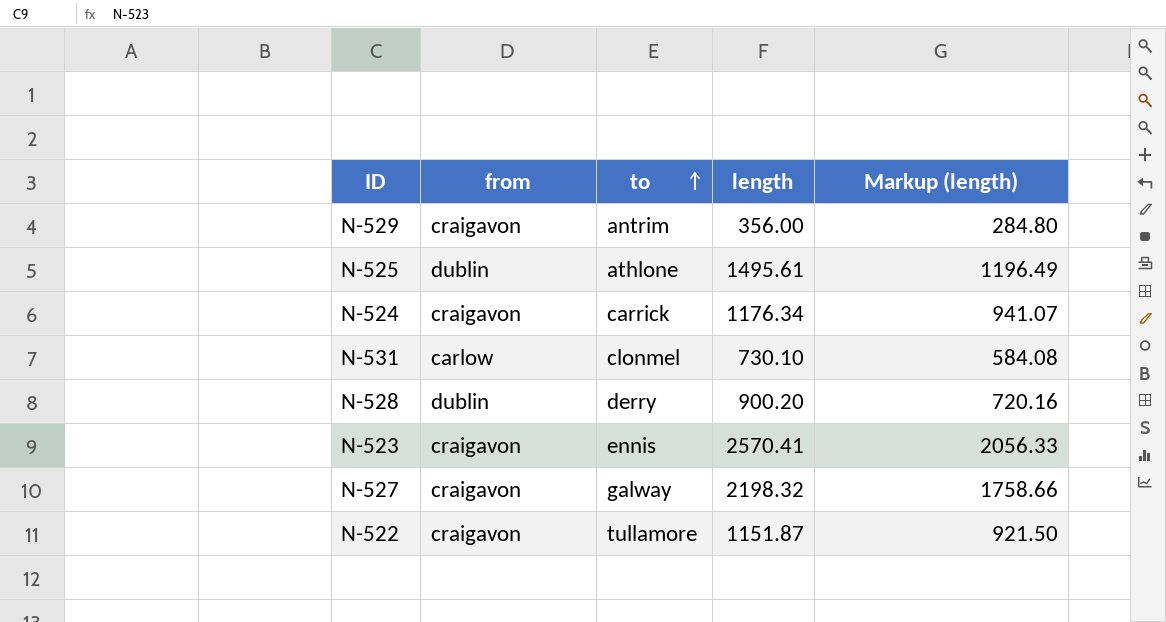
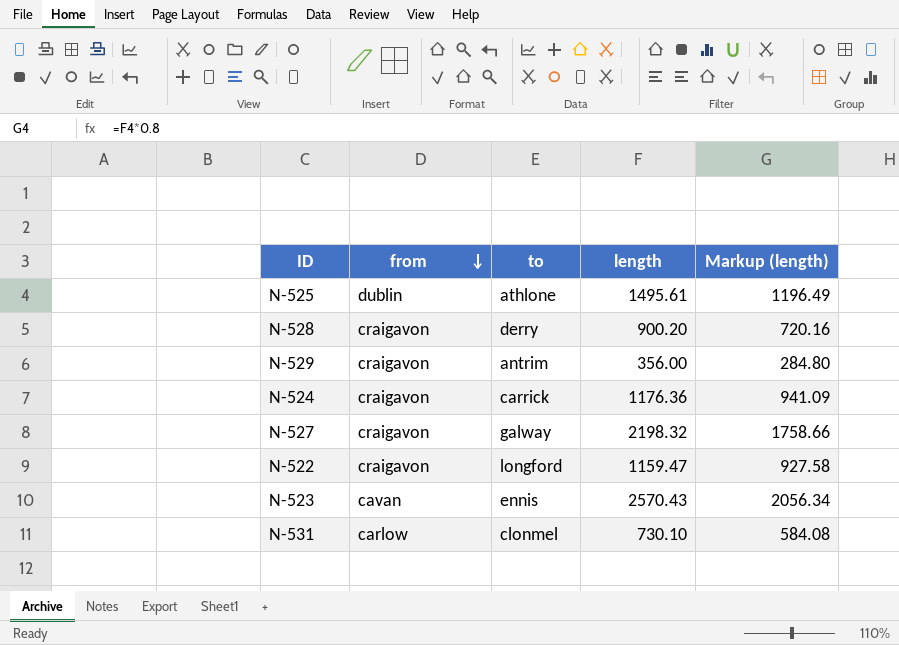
row order: to ascending -> from descending
N-528 | from: dublin -> craigavon
N-524 | length: 1176.34 -> 1176.36
N-524 | Markup (length): 941.07 -> 941.09
N-522 | to: tullamore -> longford
N-522 | length: 1151.87 -> 1159.47
N-522 | Markup (length): 921.50 -> 927.58
N-523 | from: craigavon -> cavan
N-523 | length: 2570.41 -> 2570.43
N-523 | Markup (length): 2056.33 -> 2056.34

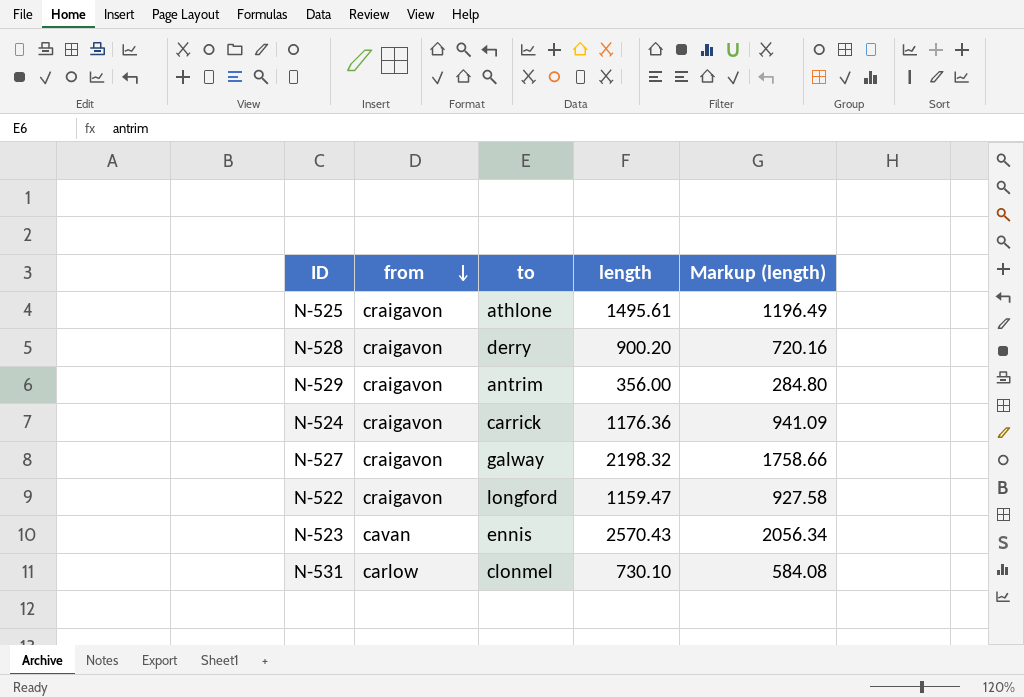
N-525 | from: dublin -> craigavon

